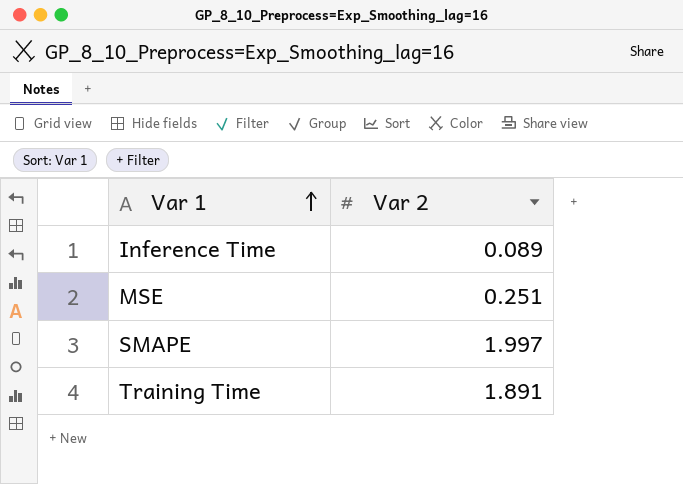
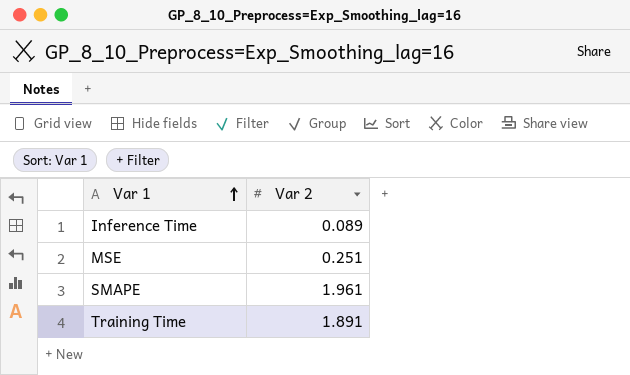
SMAPE | Var 2: 1.997 -> 1.961

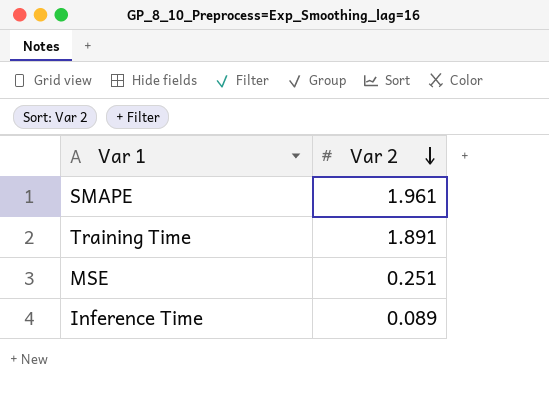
row order: Var 1 ascending -> Var 2 descending

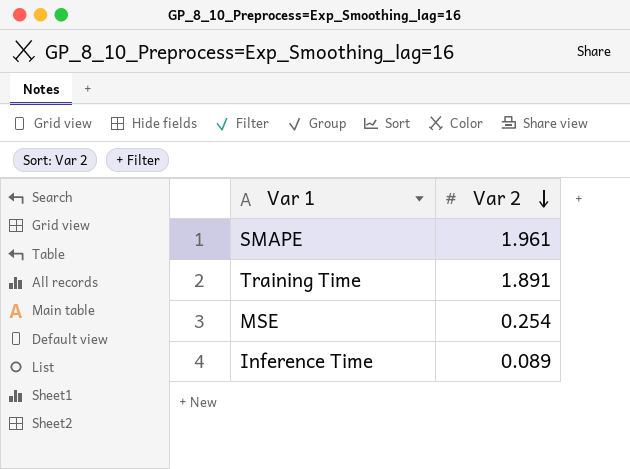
MSE | Var 2: 0.251 -> 0.254

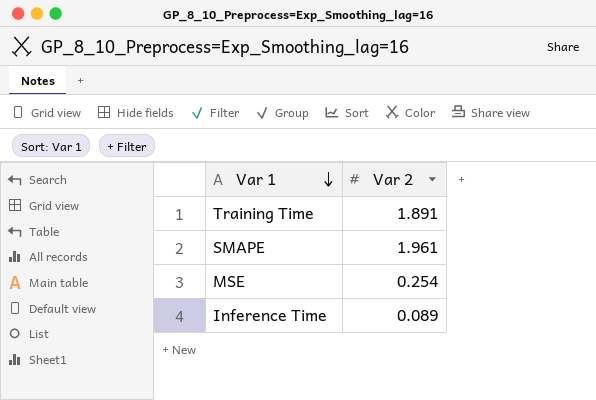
row order: Var 2 descending -> Var 1 descending

